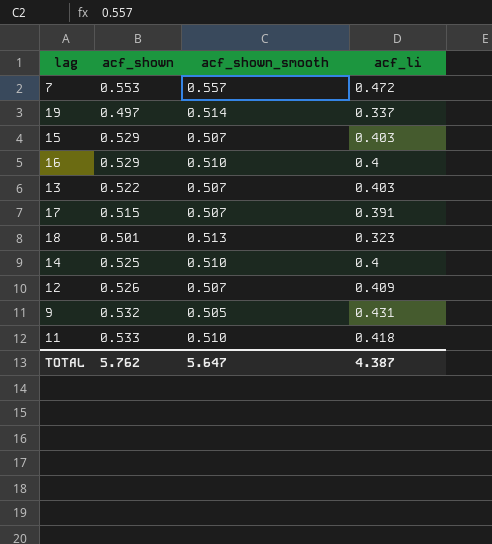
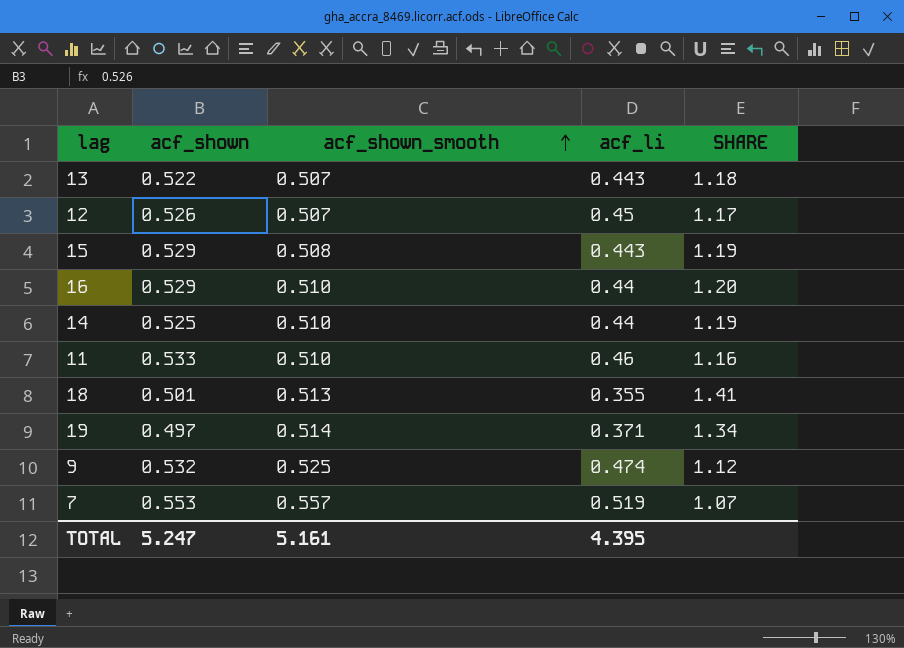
row order: none -> acf_shown_smooth ascending
column SHARE | formula: none -> [acf_shown] / [acf_li]
row 17: 0.515 | 0.507 | 0.391 -> none
13 | acf_li: 0.403 -> 0.443
12 | acf_li: 0.409 -> 0.45
15 | acf_shown_smooth: 0.507 -> 0.508
15 | acf_li: 0.403 -> 0.443
16 | acf_li: 0.4 -> 0.44
14 | acf_li: 0.4 -> 0.44
11 | acf_li: 0.418 -> 0.46
18 | acf_li: 0.323 -> 0.355
19 | acf_li: 0.337 -> 0.371
9 | acf_shown_smooth: 0.505 -> 0.525
9 | acf_li: 0.431 -> 0.474
7 | acf_li: 0.472 -> 0.519
TOTAL | acf_shown: 5.762 -> 5.247
TOTAL | acf_shown_smooth: 5.647 -> 5.161
TOTAL | acf_li: 4.387 -> 4.395

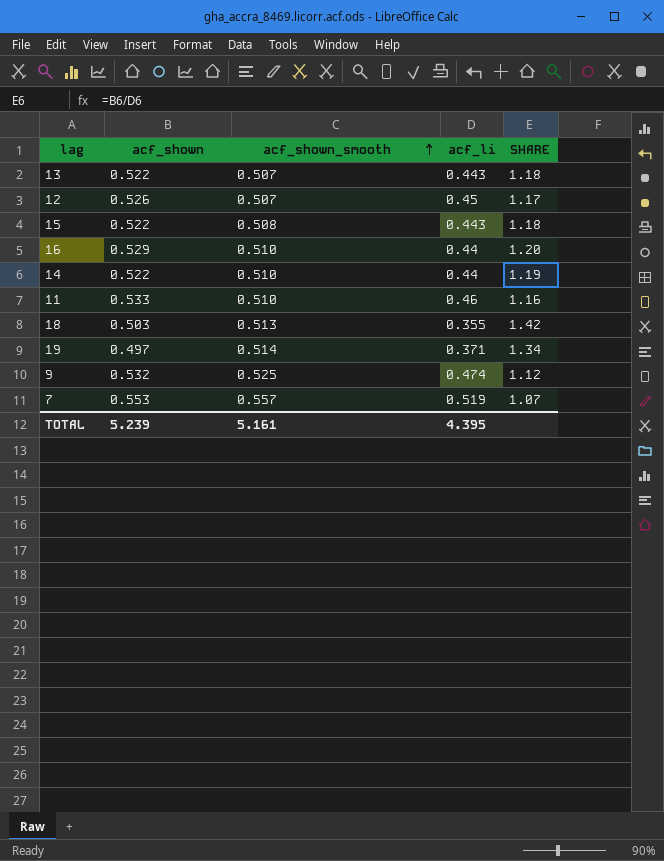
15 | acf_shown: 0.529 -> 0.522
15 | SHARE: 1.19 -> 1.18
14 | acf_shown: 0.525 -> 0.522
18 | acf_shown: 0.501 -> 0.503
18 | SHARE: 1.41 -> 1.42
TOTAL | acf_shown: 5.247 -> 5.239

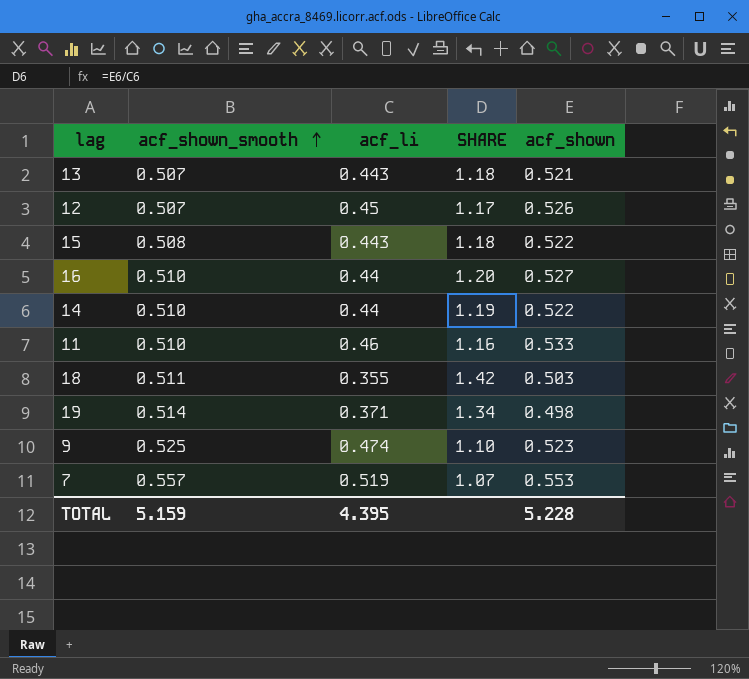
column acf_shown | position: 2 -> 5
13 | acf_shown: 0.522 -> 0.521
16 | acf_shown: 0.529 -> 0.527
18 | acf_shown_smooth: 0.513 -> 0.511
19 | acf_shown: 0.497 -> 0.498
9 | SHARE: 1.12 -> 1.10
9 | acf_shown: 0.532 -> 0.523
TOTAL | acf_shown_smooth: 5.161 -> 5.159
TOTAL | acf_shown: 5.239 -> 5.228

